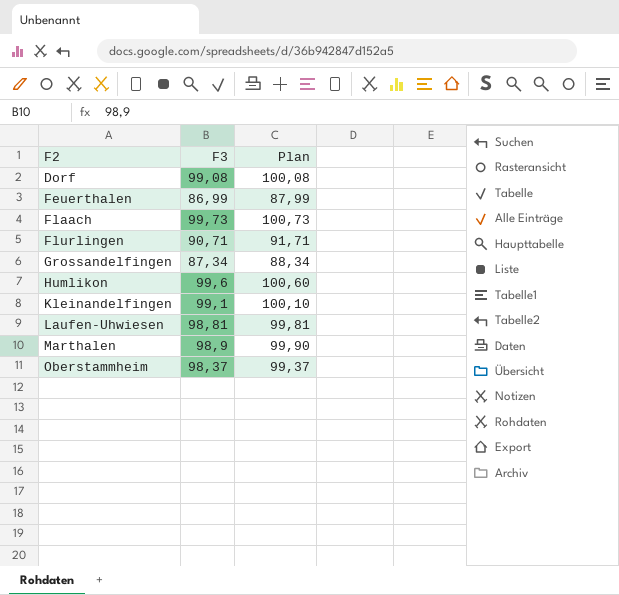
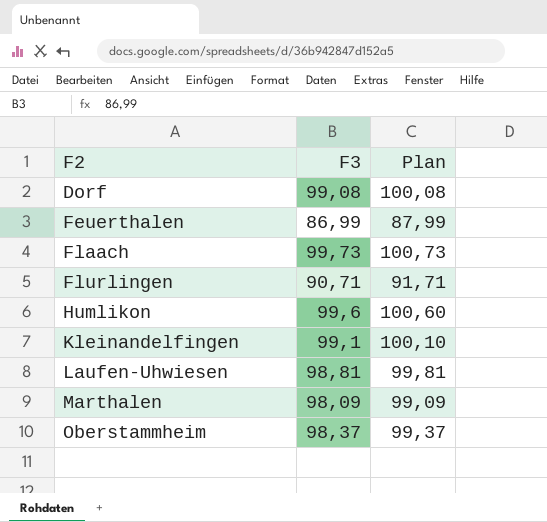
row Grossandelfingen: 87,34 | 88,34 -> none
Marthalen | F3: 98,9 -> 98,09
Marthalen | Plan: 99,90 -> 99,09

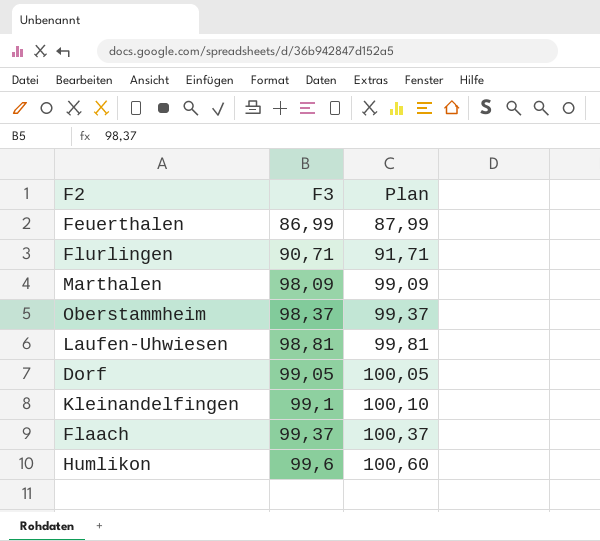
row order: F2 ascending -> F3 ascending
Dorf | F3: 99,08 -> 99,05
Dorf | Plan: 100,08 -> 100,05
Flaach | F3: 99,73 -> 99,37
Flaach | Plan: 100,73 -> 100,37

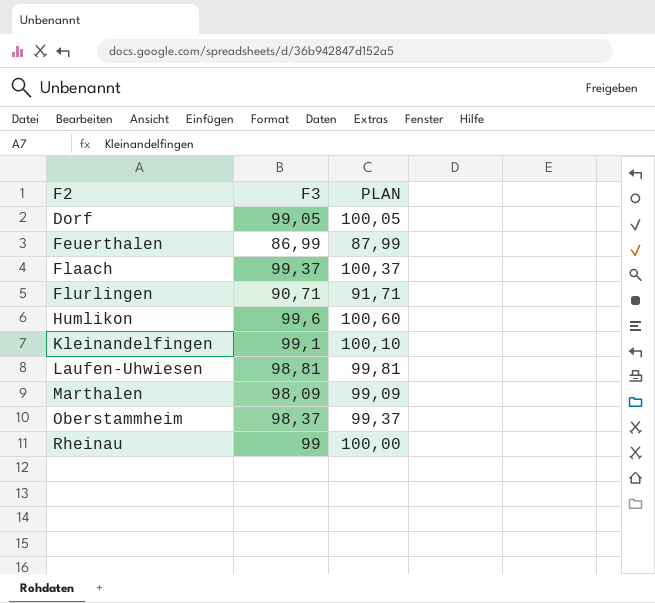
row order: F3 ascending -> F2 ascending
column name: Plan -> PLAN
row Rheinau: none -> 99 | 100,00

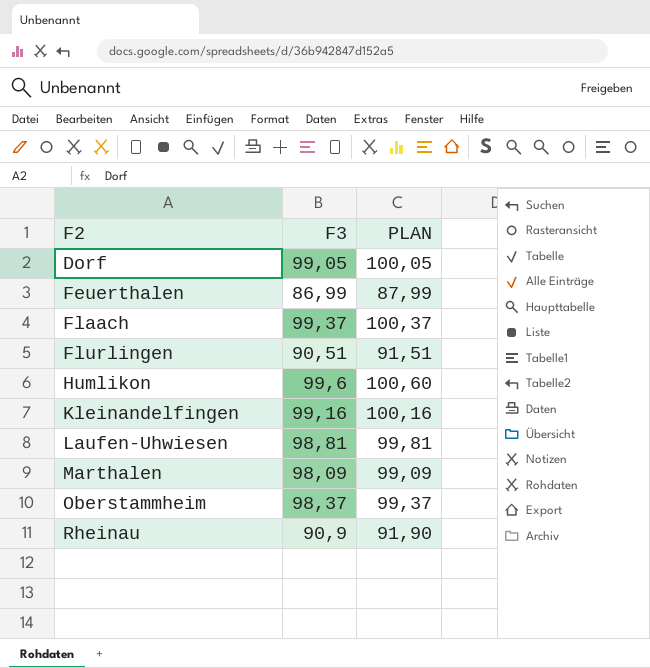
Flurlingen | F3: 90,71 -> 90,51
Flurlingen | PLAN: 91,71 -> 91,51
Kleinandelfingen | F3: 99,1 -> 99,16
Kleinandelfingen | PLAN: 100,10 -> 100,16
Rheinau | F3: 99 -> 90,9
Rheinau | PLAN: 100,00 -> 91,90

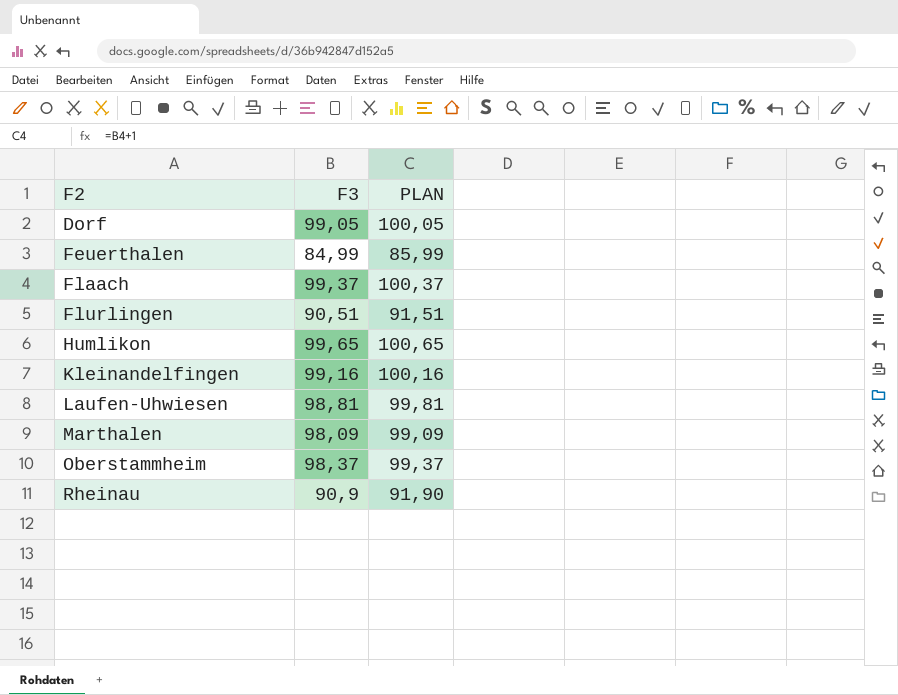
Feuerthalen | F3: 86,99 -> 84,99
Feuerthalen | PLAN: 87,99 -> 85,99
Humlikon | F3: 99,6 -> 99,65
Humlikon | PLAN: 100,60 -> 100,65

